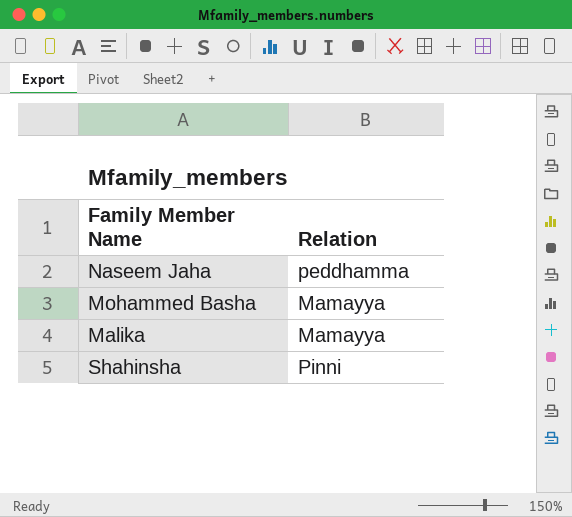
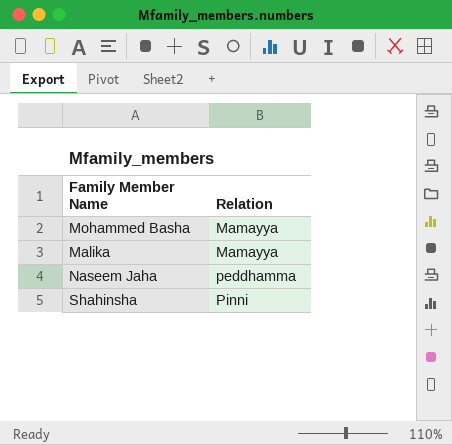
row order: none -> Relation ascending

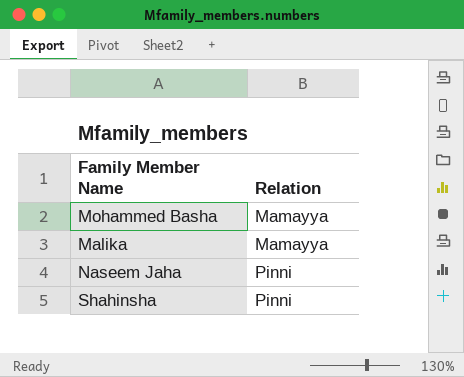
Naseem Jaha | Relation: peddhamma -> Pinni

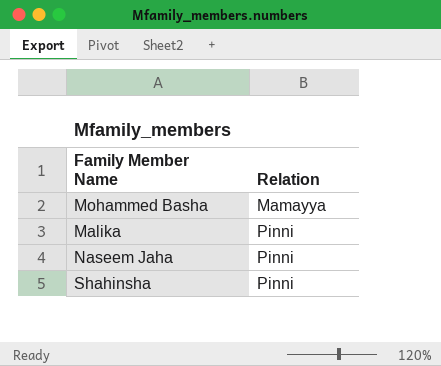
Malika | Relation: Mamayya -> Pinni

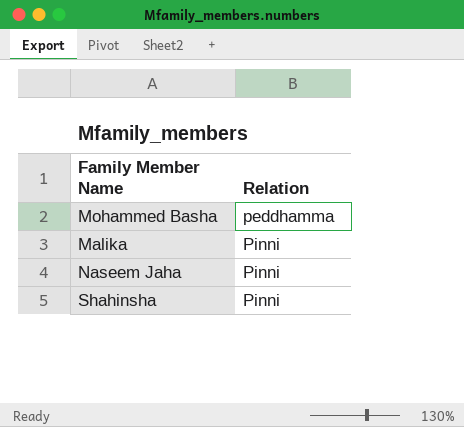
Mohammed Basha | Relation: Mamayya -> peddhamma

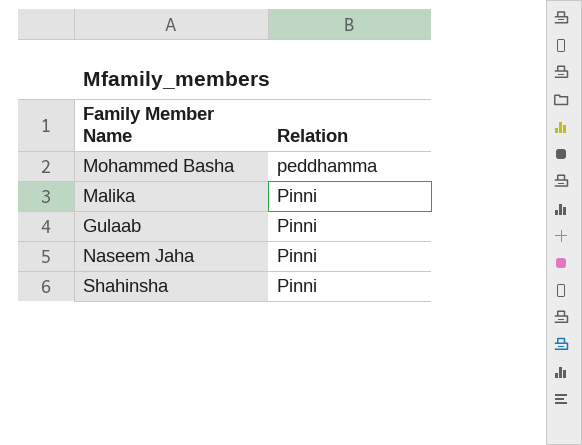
row Gulaab: none -> Pinni

